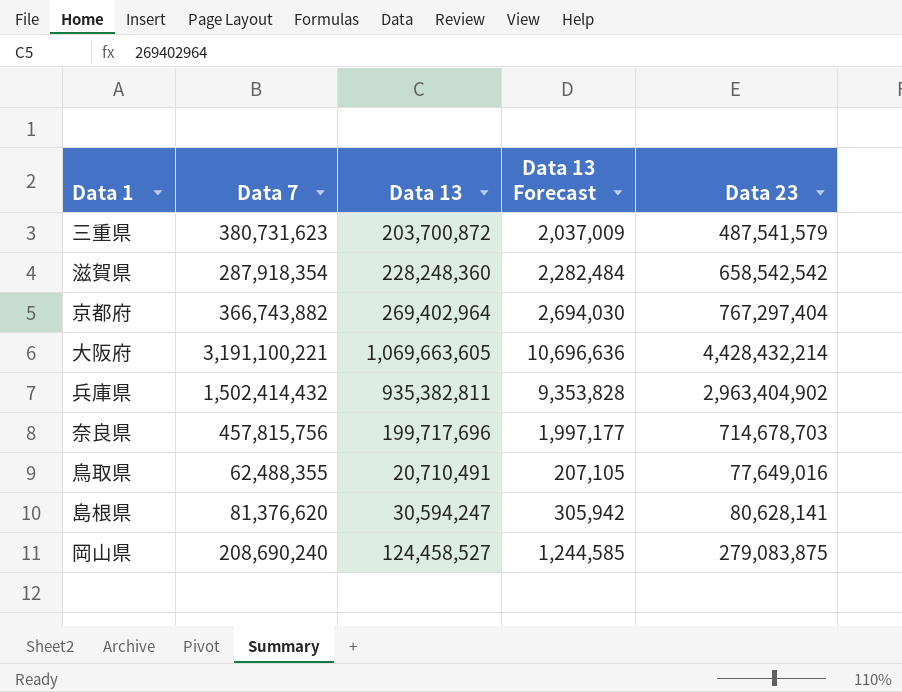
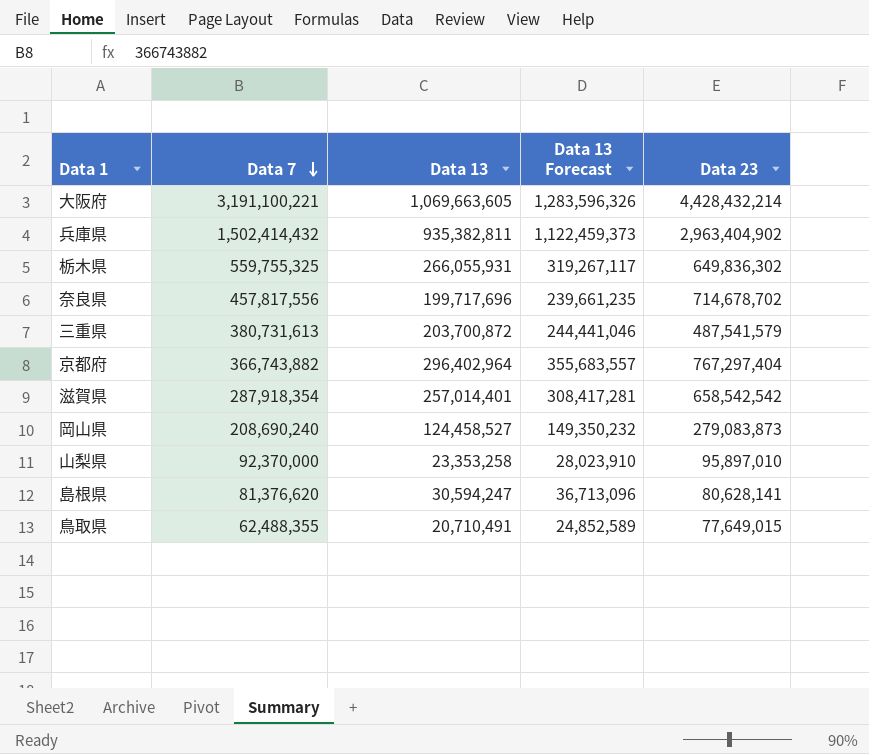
row order: none -> Data 7 descending
column Data 13 Forecast | formula: [Data 13] * 0.01 -> [Data 13] * 1.2
row 栃木県: none -> 559,755,325 | 266,055,931 | 319,267,117 | 649,836,302
奈良県 | Data 7: 457,815,756 -> 457,817,556
奈良県 | Data 23: 714,678,703 -> 714,678,702
三重県 | Data 7: 380,731,623 -> 380,731,613
京都府 | Data 13: 269,402,964 -> 296,402,964
滋賀県 | Data 13: 228,248,360 -> 257,014,401
岡山県 | Data 23: 279,083,875 -> 279,083,873
row 山梨県: none -> 92,370,000 | 23,353,258 | 28,023,910 | 95,897,010
鳥取県 | Data 23: 77,649,016 -> 77,649,015

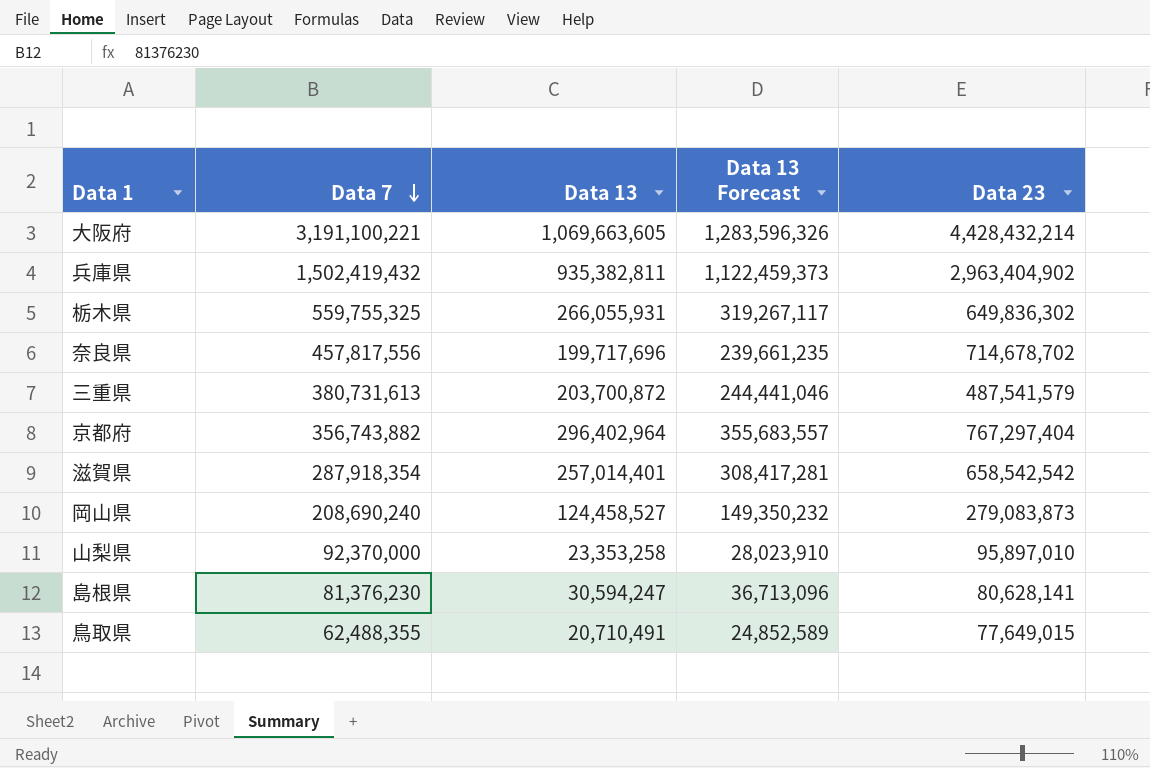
兵庫県 | Data 7: 1,502,414,432 -> 1,502,419,432
京都府 | Data 7: 366,743,882 -> 356,743,882
島根県 | Data 7: 81,376,620 -> 81,376,230

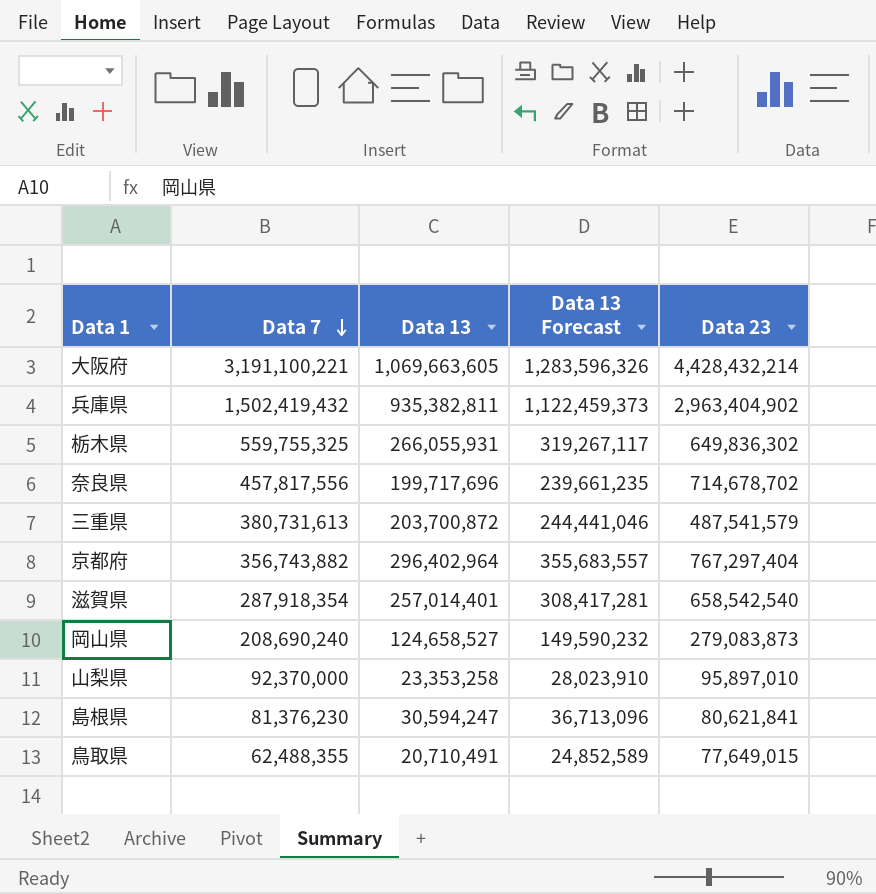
滋賀県 | Data 23: 658,542,542 -> 658,542,540
岡山県 | Data 13: 124,458,527 -> 124,658,527
岡山県 | Data 13 Forecast: 149,350,232 -> 149,590,232
島根県 | Data 23: 80,628,141 -> 80,621,841

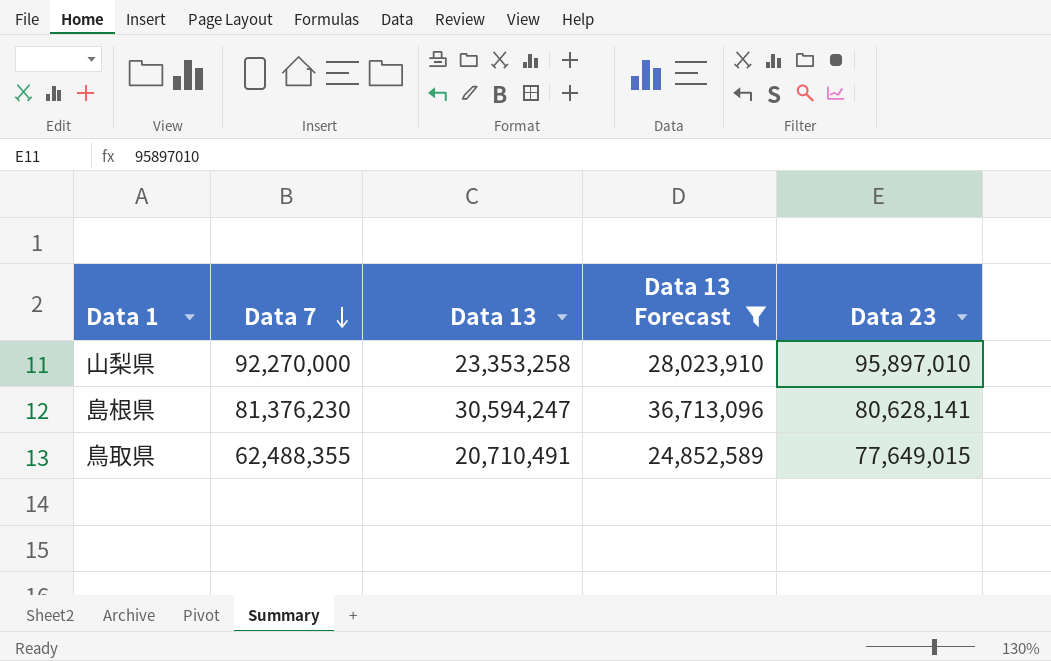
filter: none -> Data 13 Forecast <= 36,713,096
山梨県 | Data 7: 92,370,000 -> 92,270,000
島根県 | Data 23: 80,621,841 -> 80,628,141

